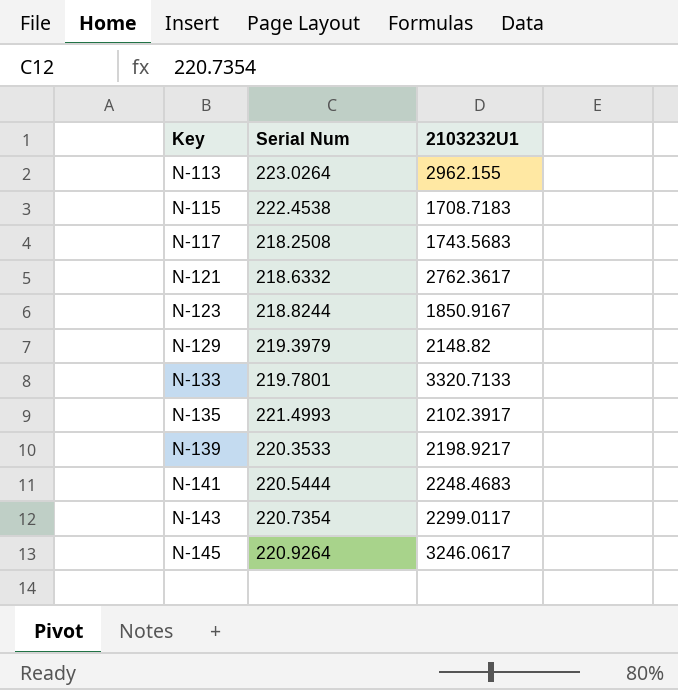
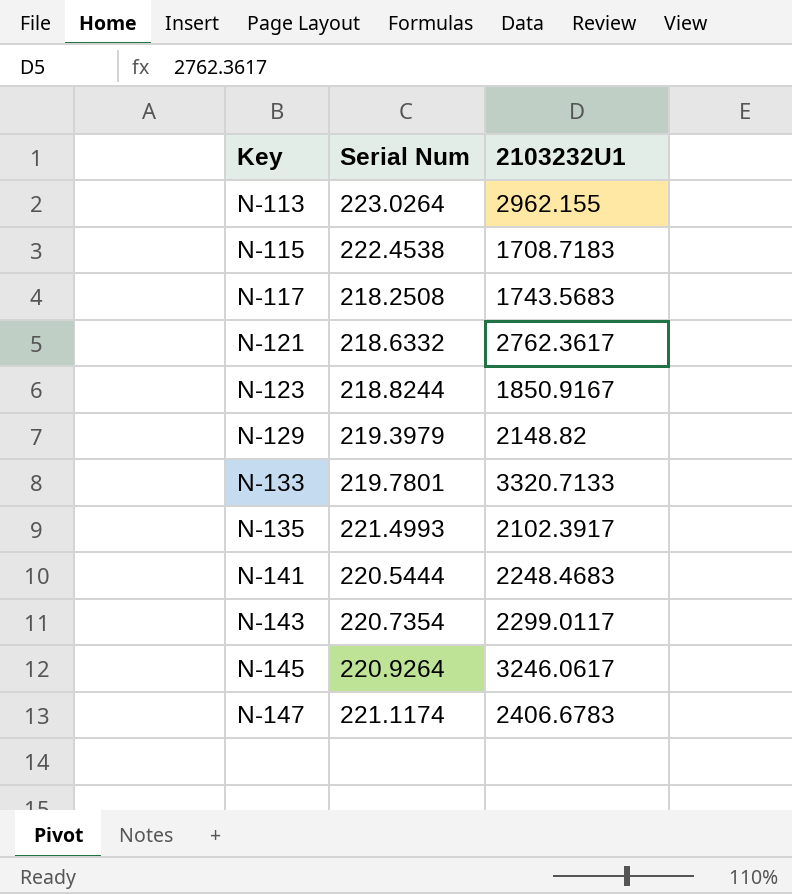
row N-139: 220.3533 | 2198.9217 -> none
row N-147: none -> 221.1174 | 2406.6783

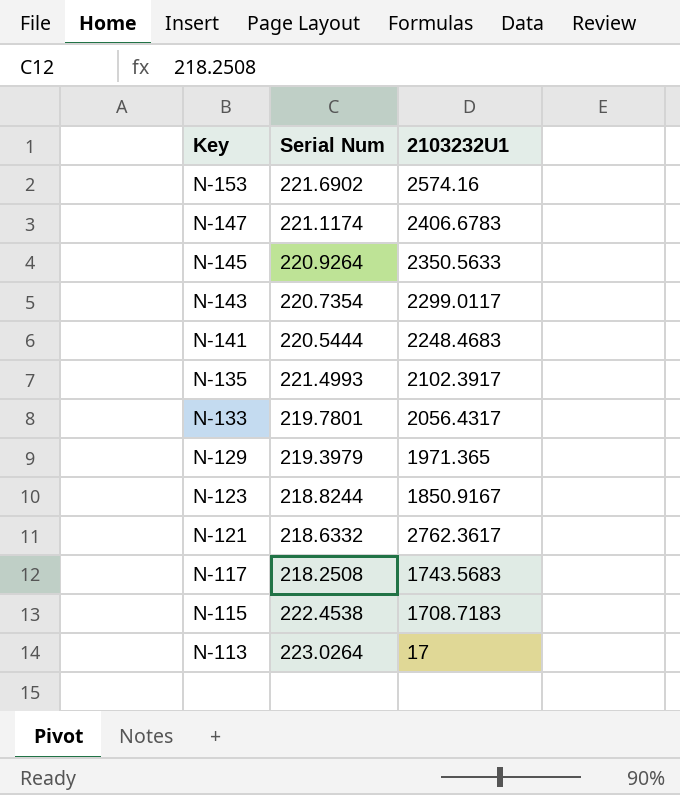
row order: Key ascending -> Key descending
row N-153: none -> 221.6902 | 2574.16
N-145 | 2103232U1: 3246.0617 -> 2350.5633
N-133 | 2103232U1: 3320.7133 -> 2056.4317
N-129 | 2103232U1: 2148.82 -> 1971.365
N-113 | 2103232U1: 2962.155 -> 17

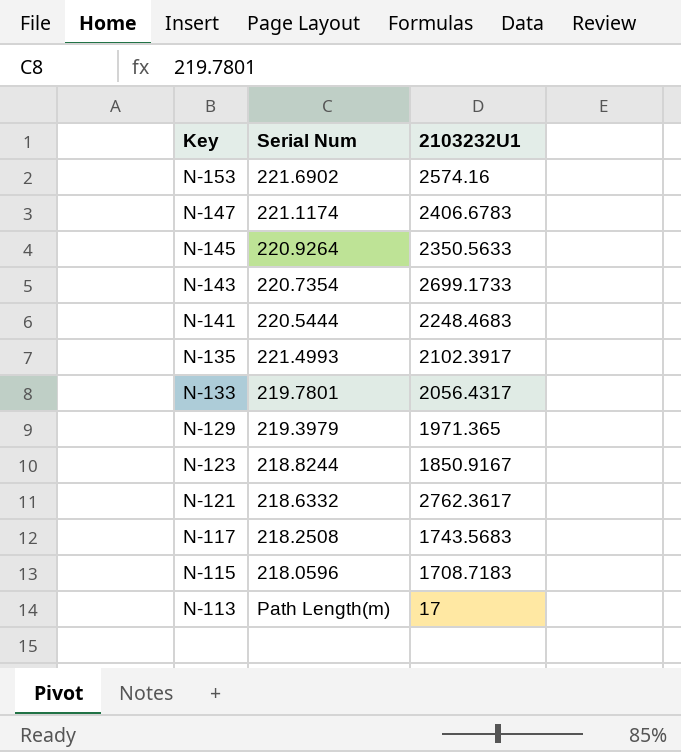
N-143 | 2103232U1: 2299.0117 -> 2699.1733
N-115 | Serial Num: 222.4538 -> 218.0596
N-113 | Serial Num: 223.0264 -> Path Length(m)

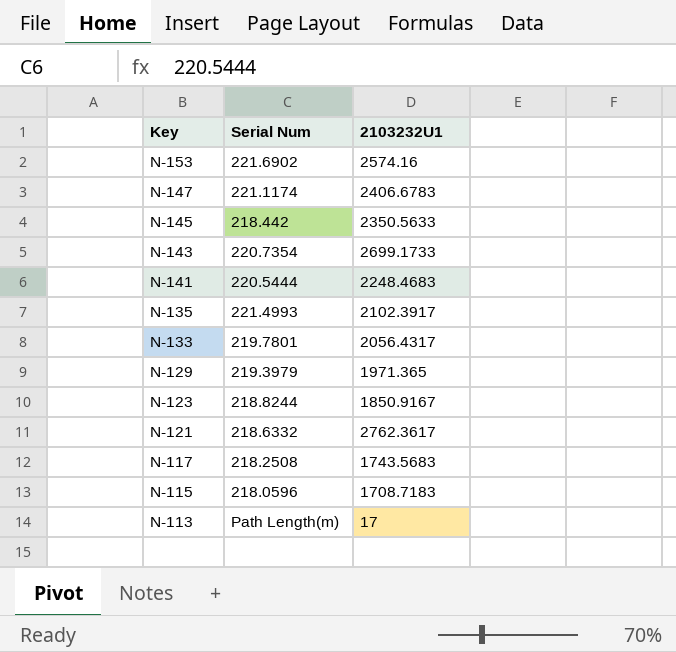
N-145 | Serial Num: 220.9264 -> 218.442

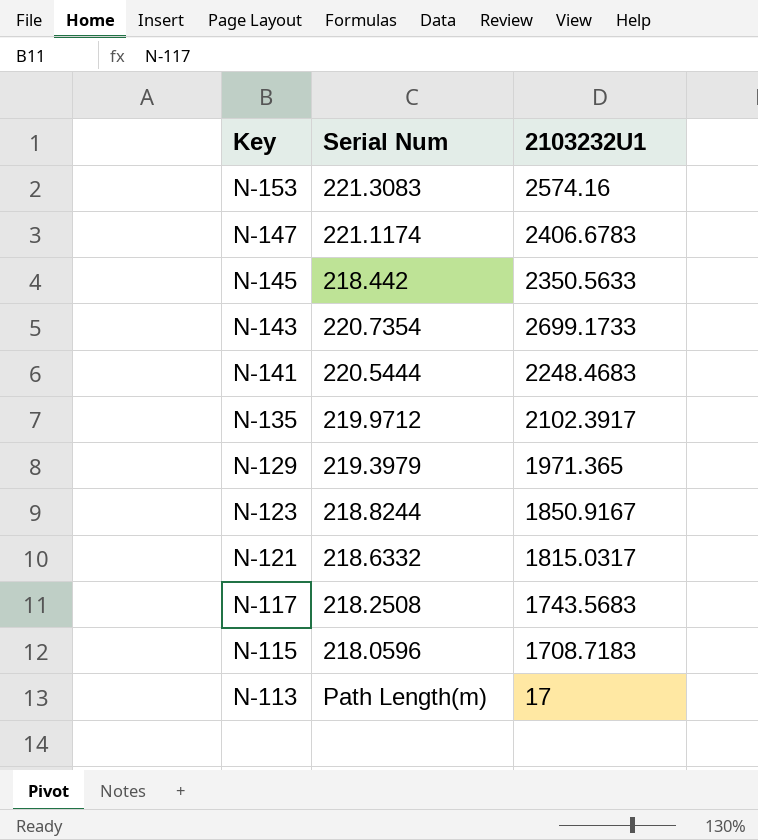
row N-133: 219.7801 | 2056.4317 -> none
N-153 | Serial Num: 221.6902 -> 221.3083
N-135 | Serial Num: 221.4993 -> 219.9712
N-121 | 2103232U1: 2762.3617 -> 1815.0317

